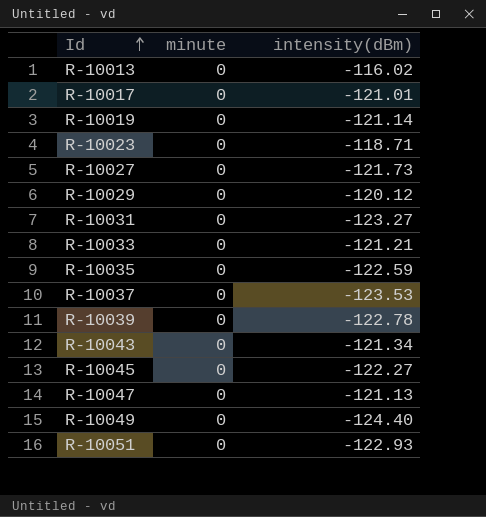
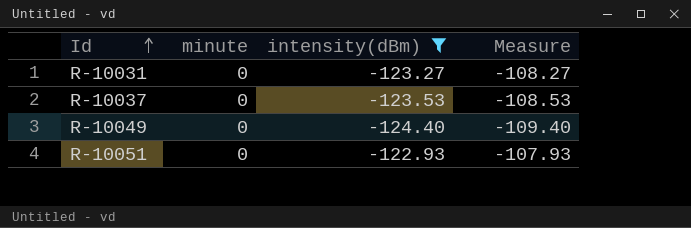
filter: none -> intensity(dBm) <= -122.93
column Measure | formula: none -> [intensity(dBm)] + 15

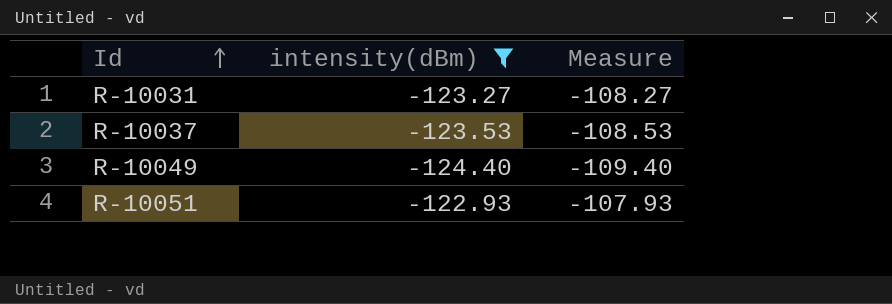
column minute | position: 2 -> none

